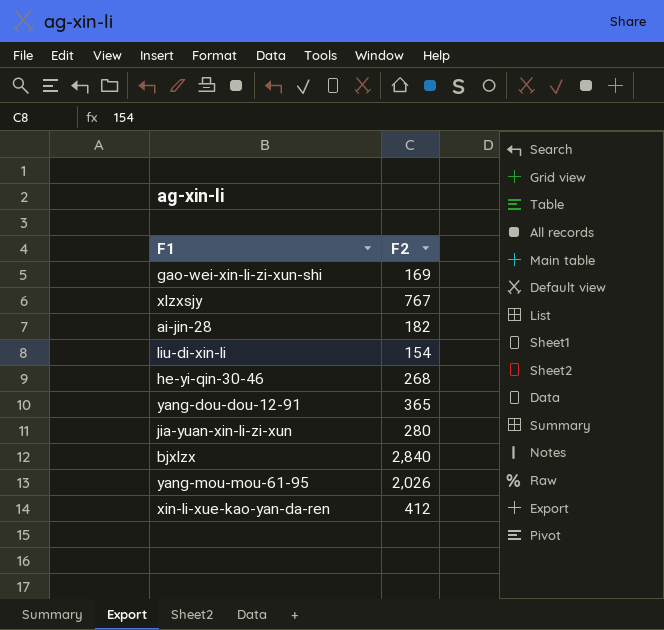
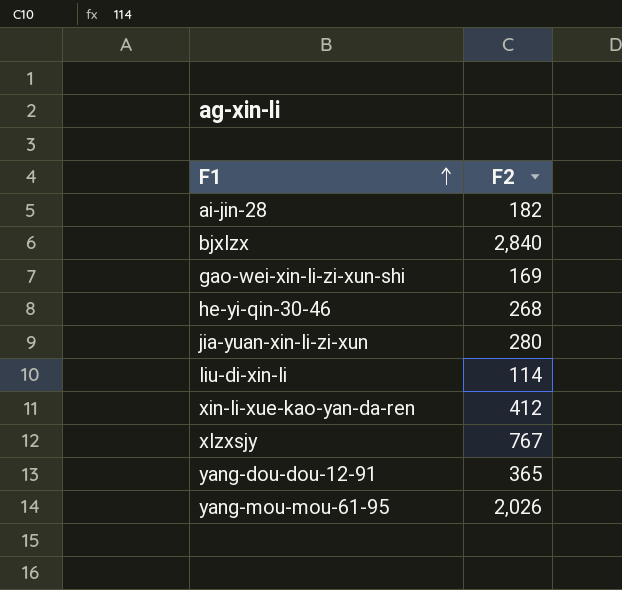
row order: none -> F1 ascending
liu-di-xin-li | F2: 154 -> 114

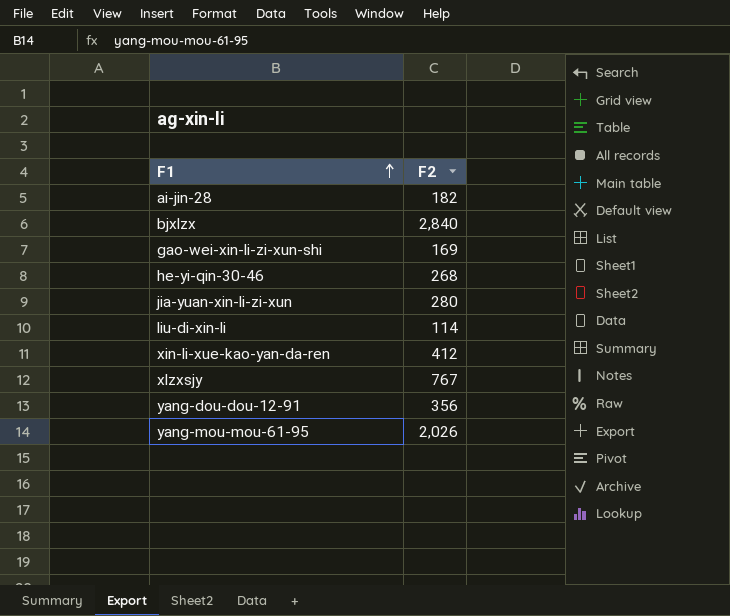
yang-dou-dou-12-91 | F2: 365 -> 356

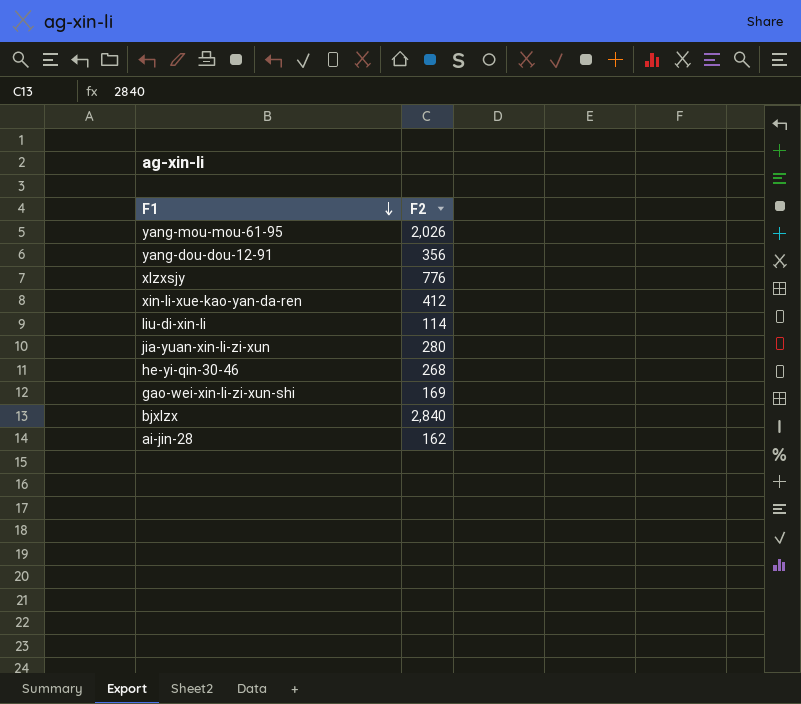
row order: F1 ascending -> F1 descending
xlzxsjy | F2: 767 -> 776
ai-jin-28 | F2: 182 -> 162

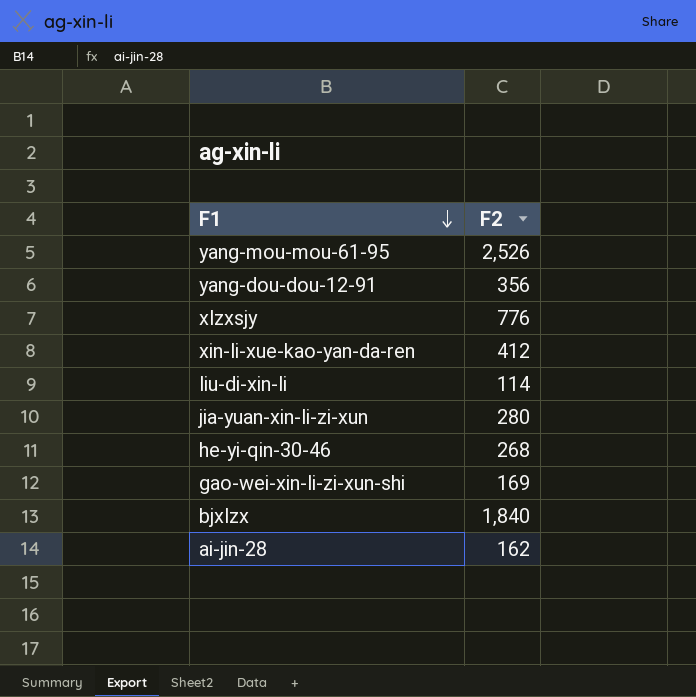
yang-mou-mou-61-95 | F2: 2,026 -> 2,526
bjxlzx | F2: 2,840 -> 1,840

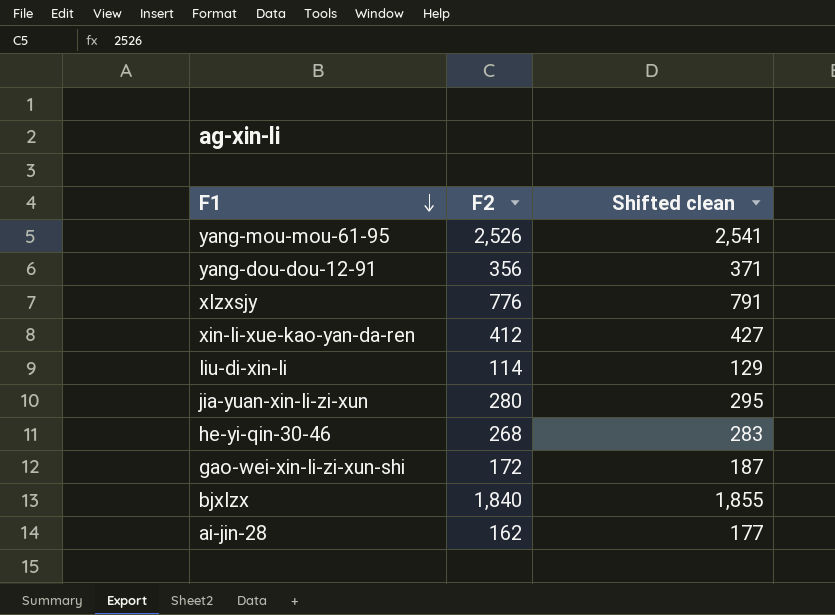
column Shifted clean | formula: none -> [F2] + 15
gao-wei-xin-li-zi-xun-shi | F2: 169 -> 172

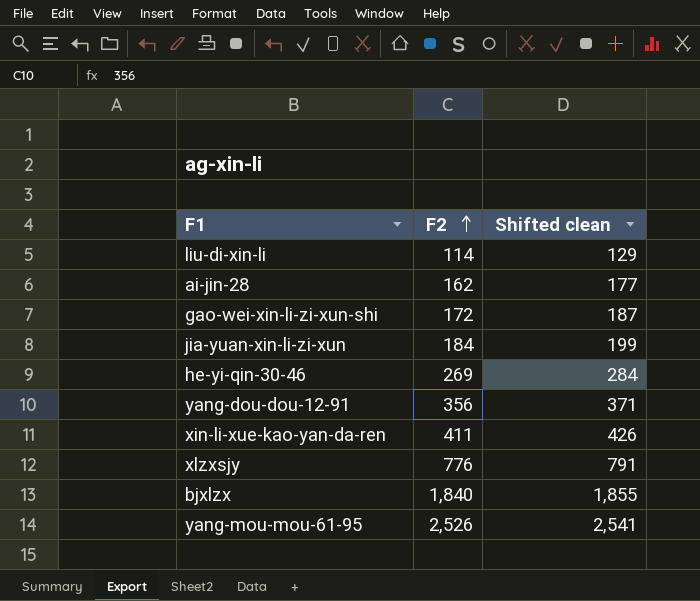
row order: F1 descending -> F2 ascending
jia-yuan-xin-li-zi-xun | F2: 280 -> 184
jia-yuan-xin-li-zi-xun | Shifted clean: 295 -> 199
he-yi-qin-30-46 | F2: 268 -> 269
he-yi-qin-30-46 | Shifted clean: 283 -> 284
xin-li-xue-kao-yan-da-ren | F2: 412 -> 411
xin-li-xue-kao-yan-da-ren | Shifted clean: 427 -> 426

